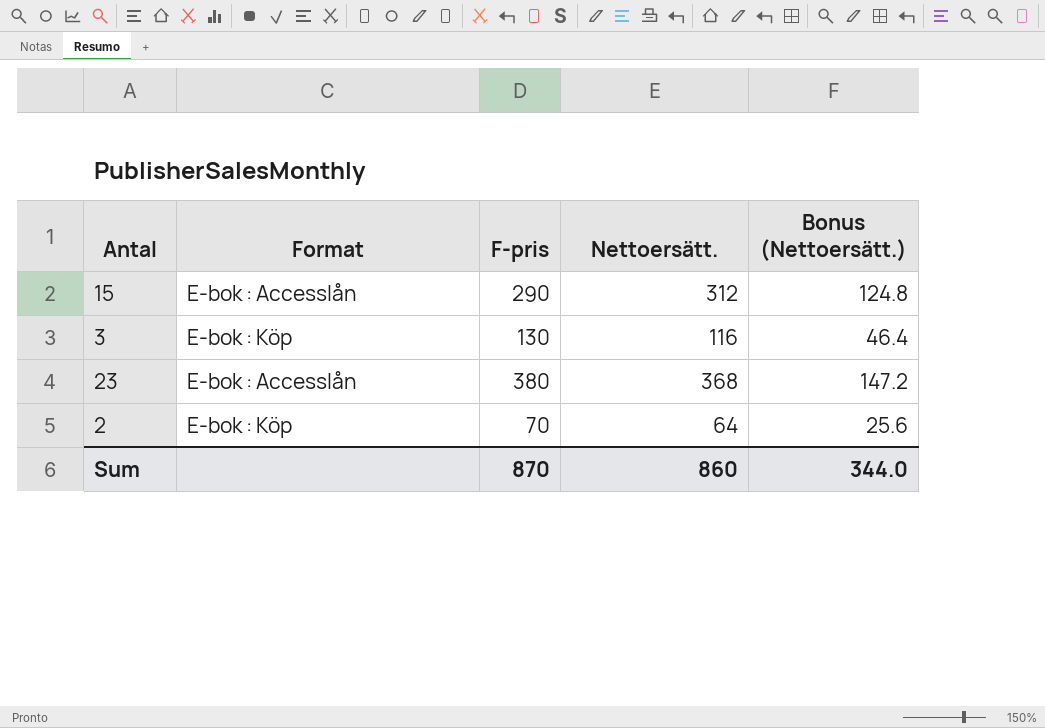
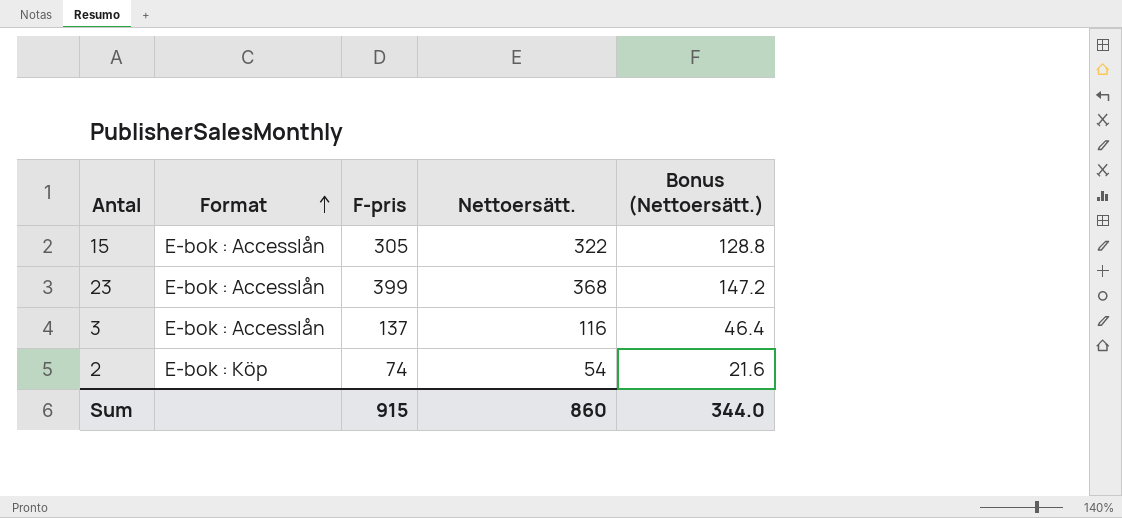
row order: none -> Format ascending
15 | F-pris: 290 -> 305
15 | Nettoersätt.: 312 -> 322
15 | Bonus (Nettoersätt.): 124.8 -> 128.8
23 | F-pris: 380 -> 399
3 | Format: E-bok : Köp -> E-bok : Accesslån
3 | F-pris: 130 -> 137
2 | F-pris: 70 -> 74
2 | Nettoersätt.: 64 -> 54
2 | Bonus (Nettoersätt.): 25.6 -> 21.6
Sum | F-pris: 870 -> 915

